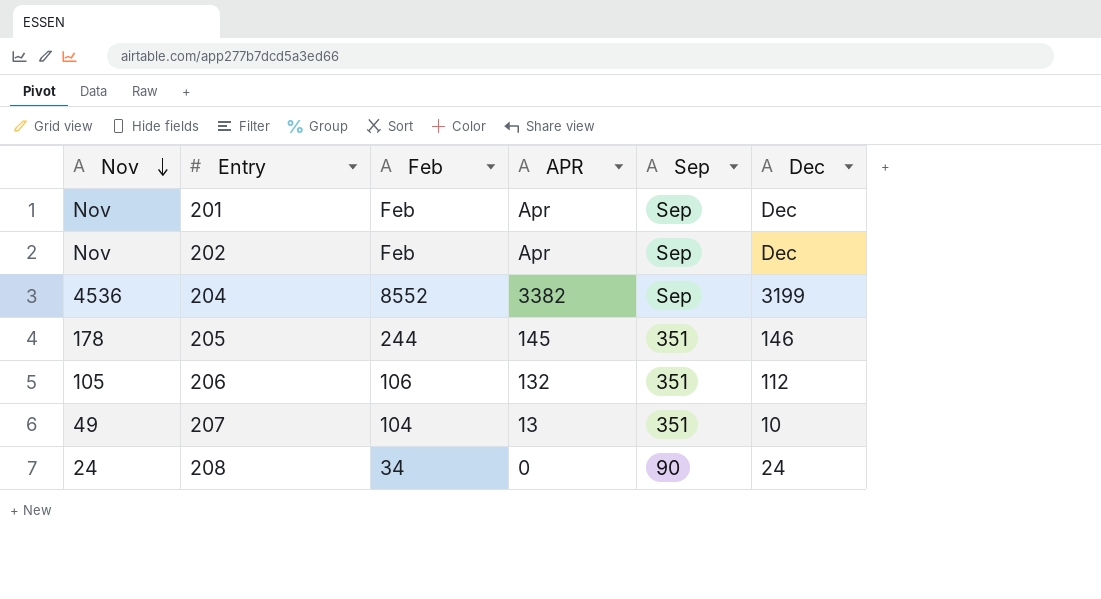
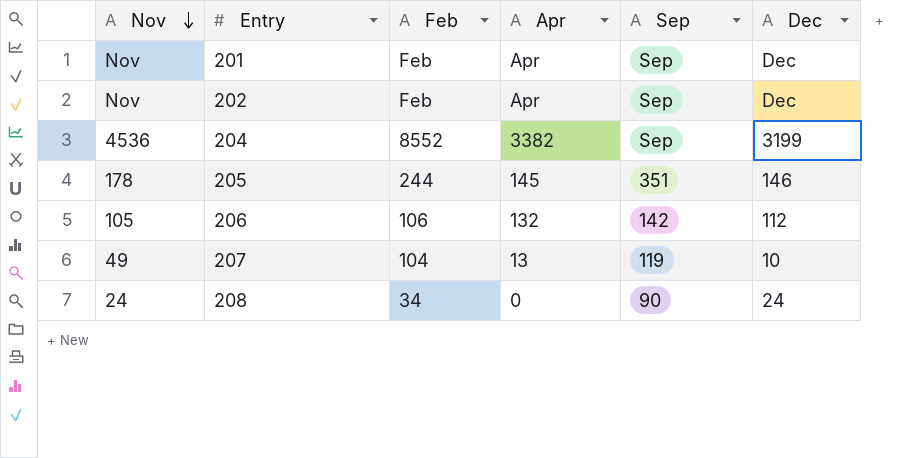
column name: APR -> Apr
206 | Sep: 351 -> 142
207 | Sep: 351 -> 119

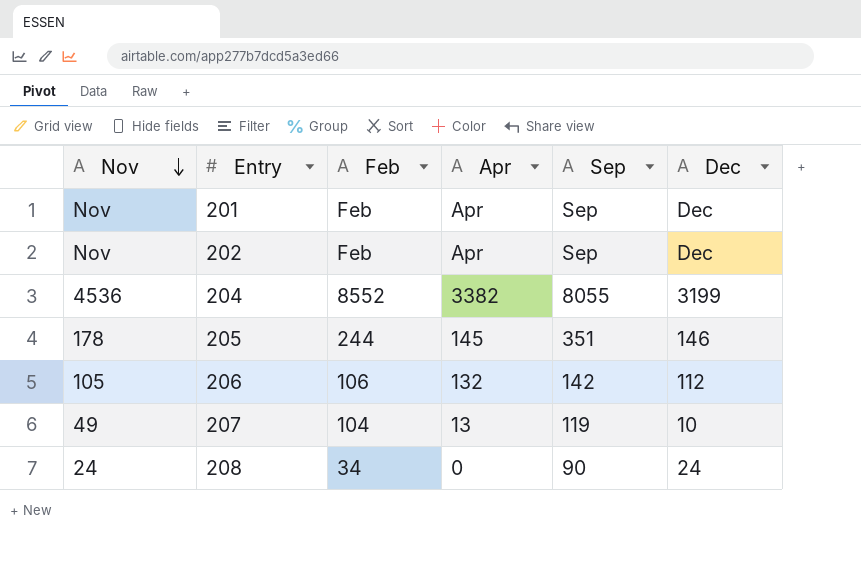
204 | Sep: Sep -> 8055

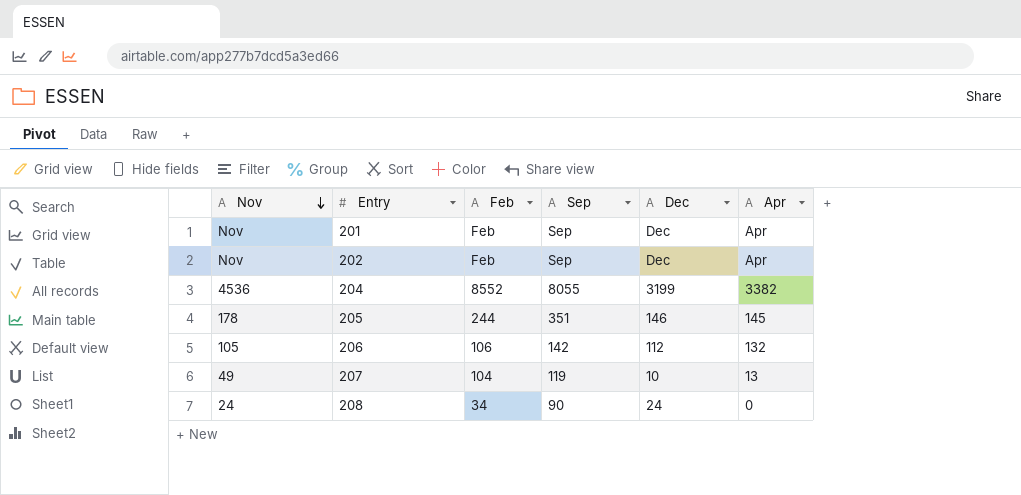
column Apr | position: 4 -> 6

